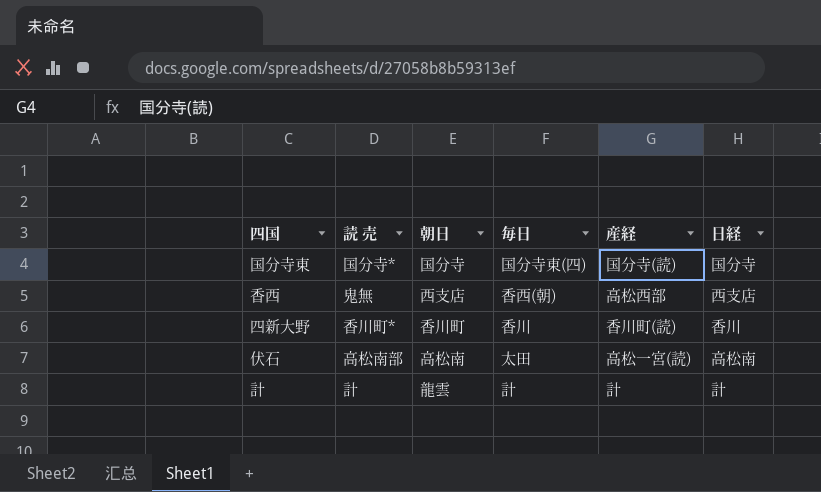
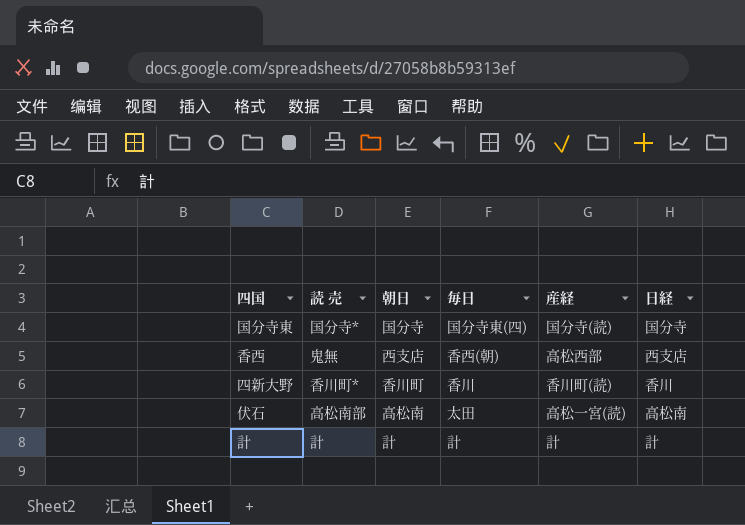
計 | 朝日: 龍雲 -> 計

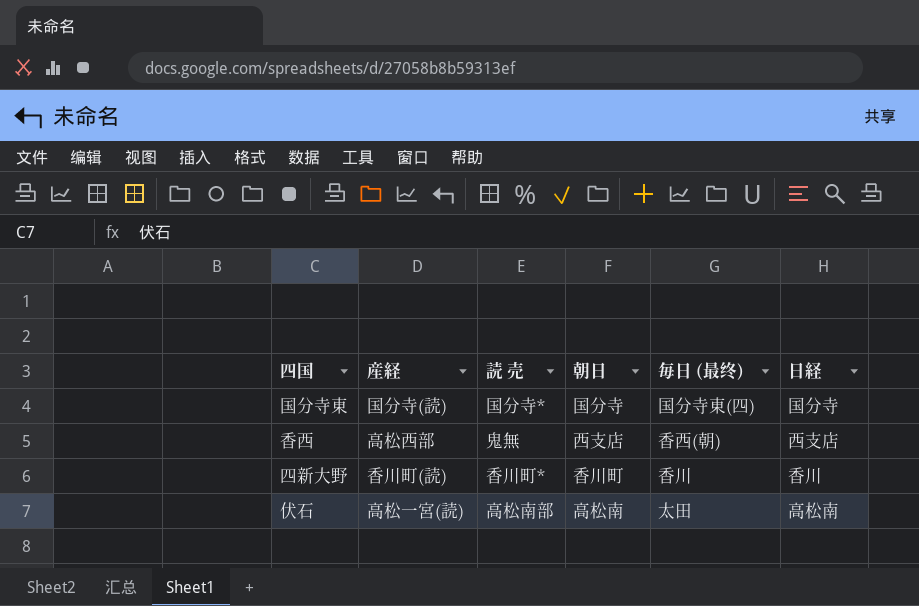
column 産経 | position: 5 -> 2
column name: 毎日 -> 毎日 (最终)
row 計: 計 | 計 | 計 | 計 | 計 -> none

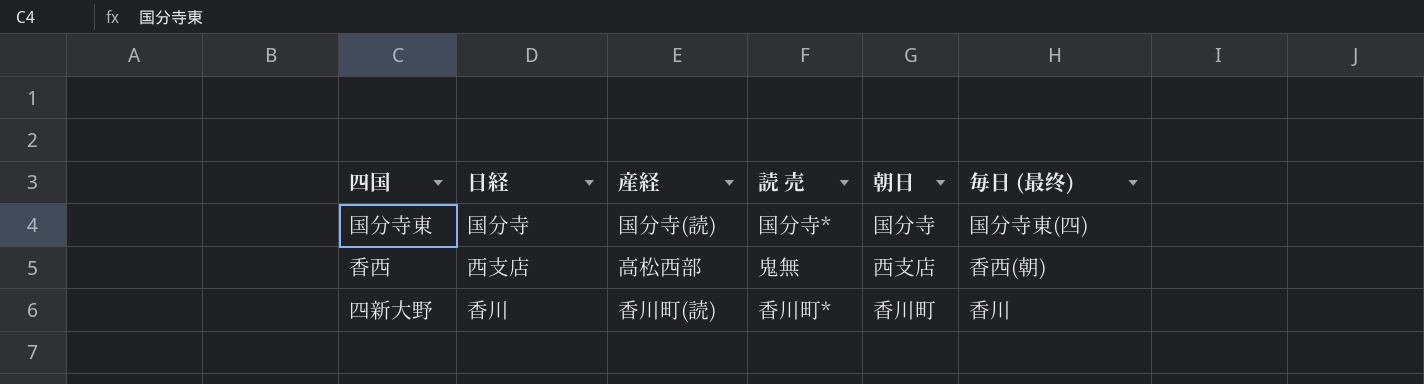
column 日経 | position: 6 -> 2
row 伏石: 高松一宮(読) | 高松南部 | 高松南 | 太田 | 高松南 -> none

